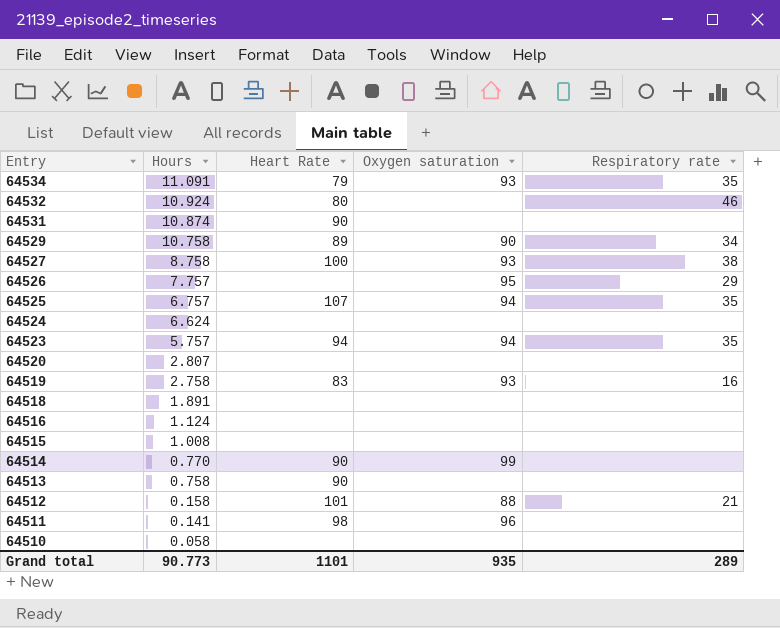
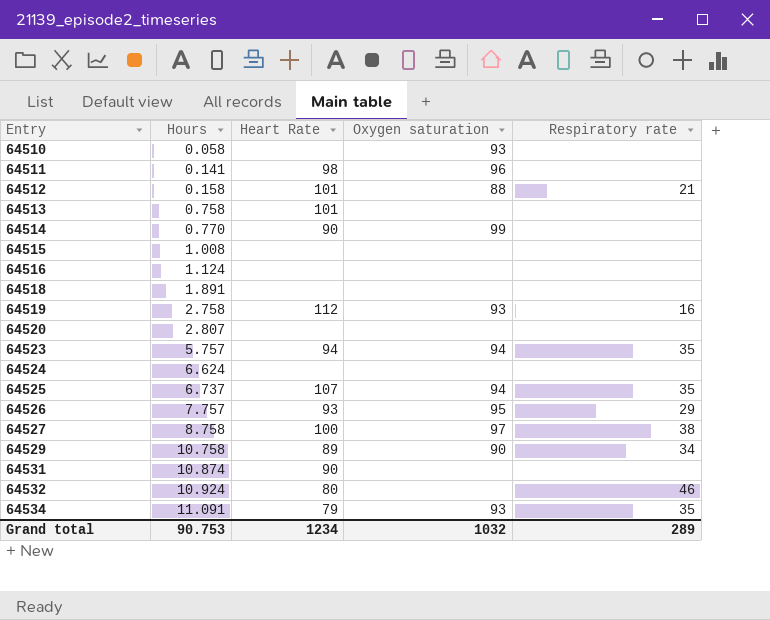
row order: Entry descending -> Entry ascending
64510 | Oxygen saturation: none -> 93
64513 | Heart Rate: 90 -> 101
64519 | Heart Rate: 83 -> 112
64525 | Hours: 6.757 -> 6.737
64526 | Heart Rate: none -> 93
64527 | Oxygen saturation: 93 -> 97
Grand total | Hours: 90.773 -> 90.753
Grand total | Heart Rate: 1101 -> 1234
Grand total | Oxygen saturation: 935 -> 1032

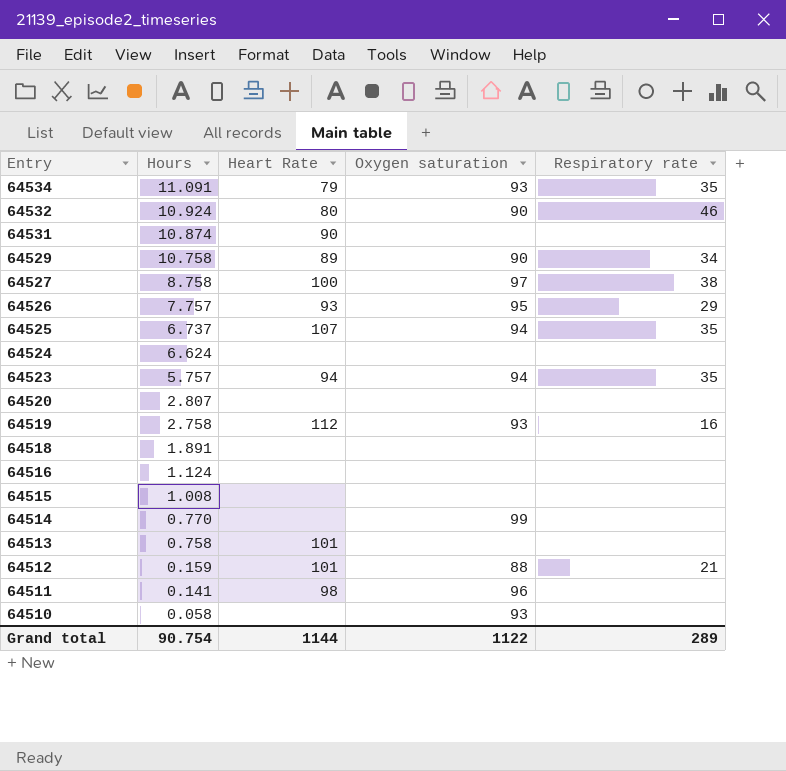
row order: Entry ascending -> Entry descending
64532 | Oxygen saturation: none -> 90
64514 | Heart Rate: 90 -> none
64512 | Hours: 0.158 -> 0.159
Grand total | Hours: 90.753 -> 90.754
Grand total | Heart Rate: 1234 -> 1144
Grand total | Oxygen saturation: 1032 -> 1122

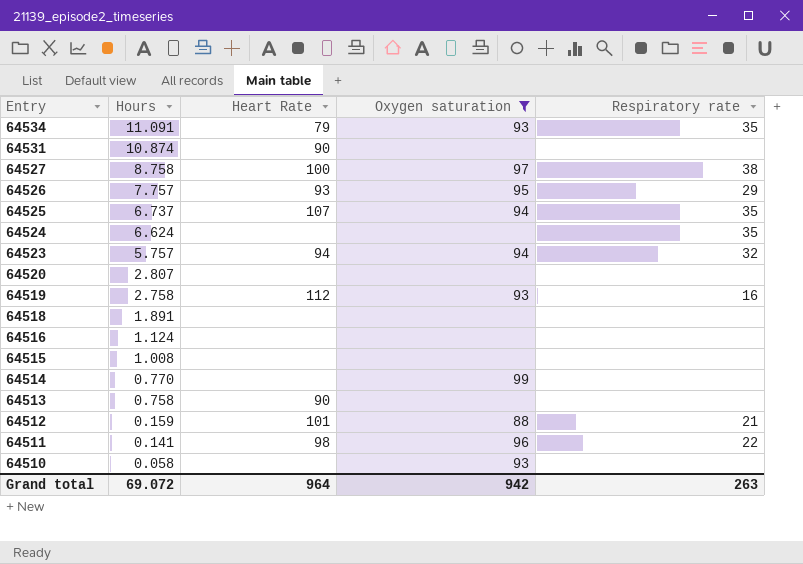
filter: none -> Oxygen saturation != 90
64524 | Respiratory rate: none -> 35
64523 | Respiratory rate: 35 -> 32
64513 | Heart Rate: 101 -> 90
64511 | Respiratory rate: none -> 22
Grand total | Hours: 90.754 -> 69.072
Grand total | Heart Rate: 1144 -> 964
Grand total | Oxygen saturation: 1122 -> 942
Grand total | Respiratory rate: 289 -> 263

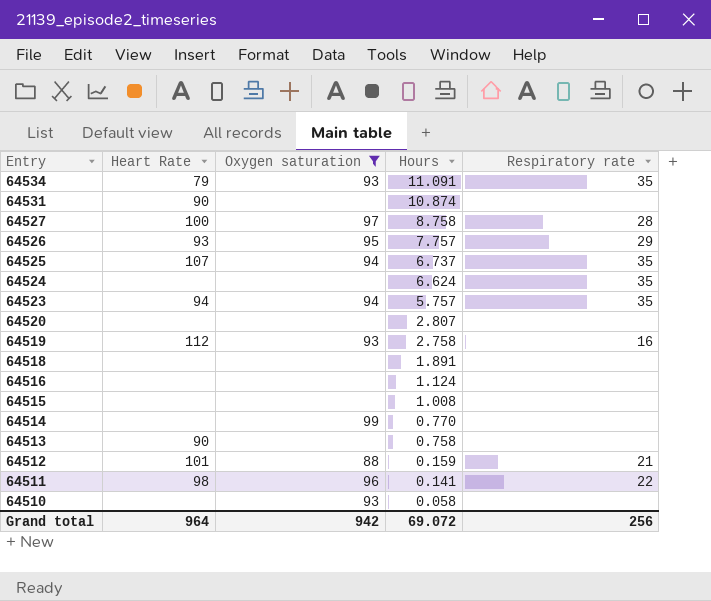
column Hours | position: 2 -> 4
64527 | Respiratory rate: 38 -> 28
64523 | Respiratory rate: 32 -> 35
Grand total | Respiratory rate: 263 -> 256

